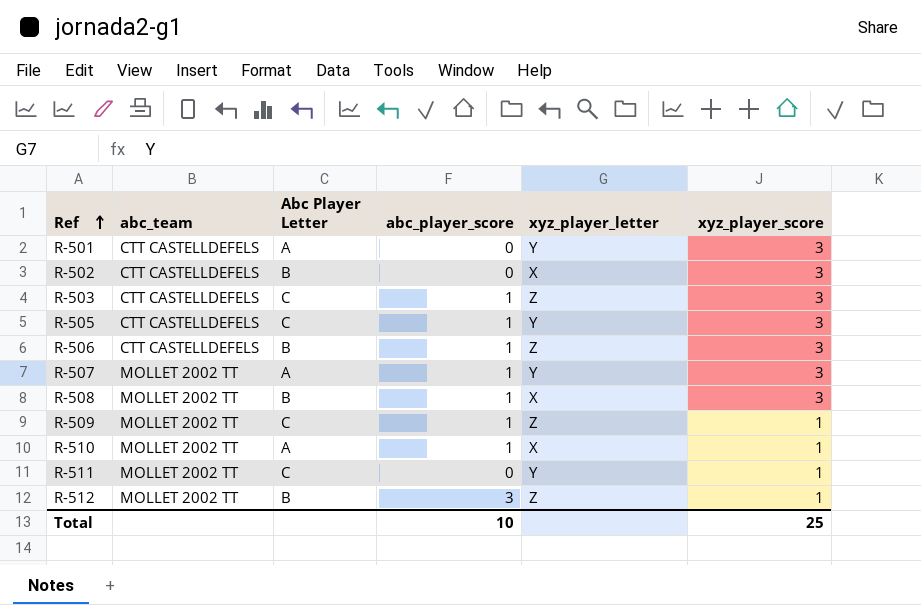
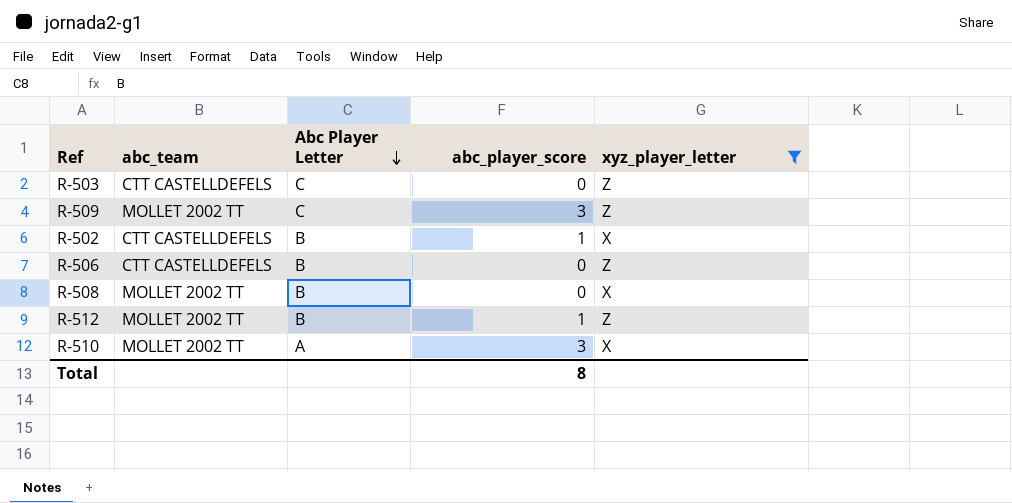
filter: none -> xyz_player_letter != Y
row order: Ref ascending -> Abc Player Letter descending
column xyz_player_score | position: 6 -> none
R-503 | abc_player_score: 1 -> 0
R-509 | abc_player_score: 1 -> 3
R-502 | abc_player_score: 0 -> 1
R-506 | abc_player_score: 1 -> 0
R-508 | abc_player_score: 1 -> 0
R-512 | abc_player_score: 3 -> 1
R-510 | abc_player_score: 1 -> 3
Total | abc_player_score: 10 -> 8

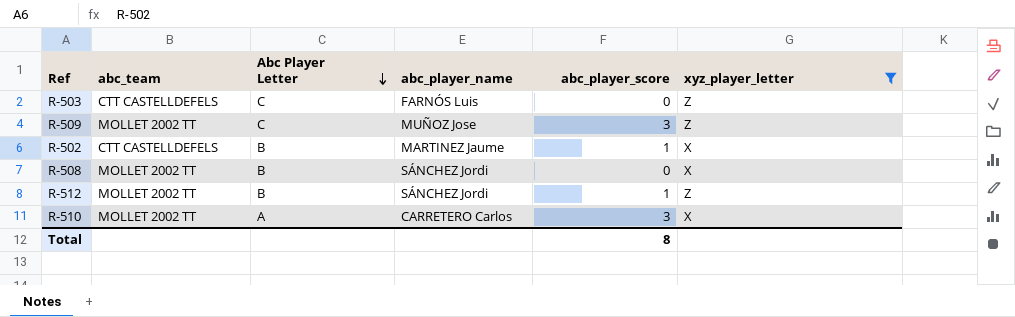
column abc_player_name | position: none -> 4
row R-506: CTT CASTELLDEFELS | B | 0 | Z -> none

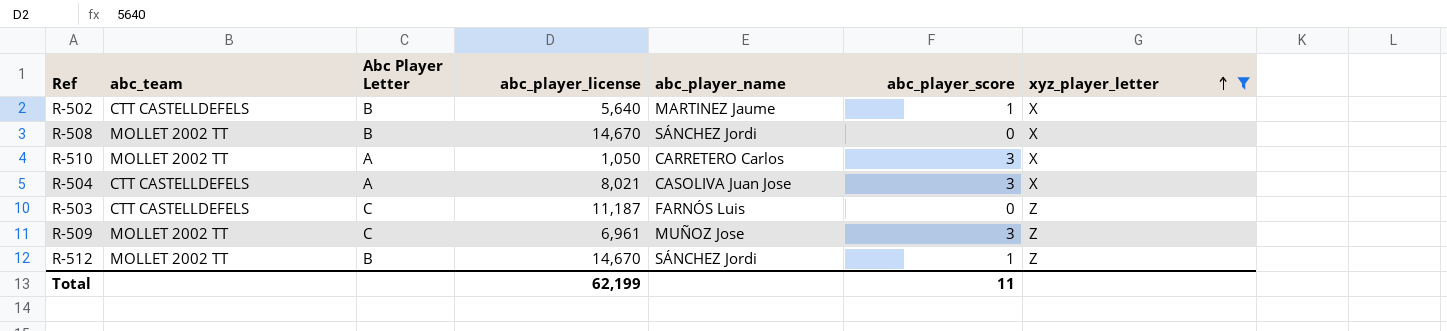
row order: Abc Player Letter descending -> xyz_player_letter ascending
column abc_player_license | position: none -> 4
row R-504: none -> CTT CASTELLDEFELS | A | 8,021 | CASOLIVA Juan Jose | 3 | X
Total | abc_player_score: 8 -> 11

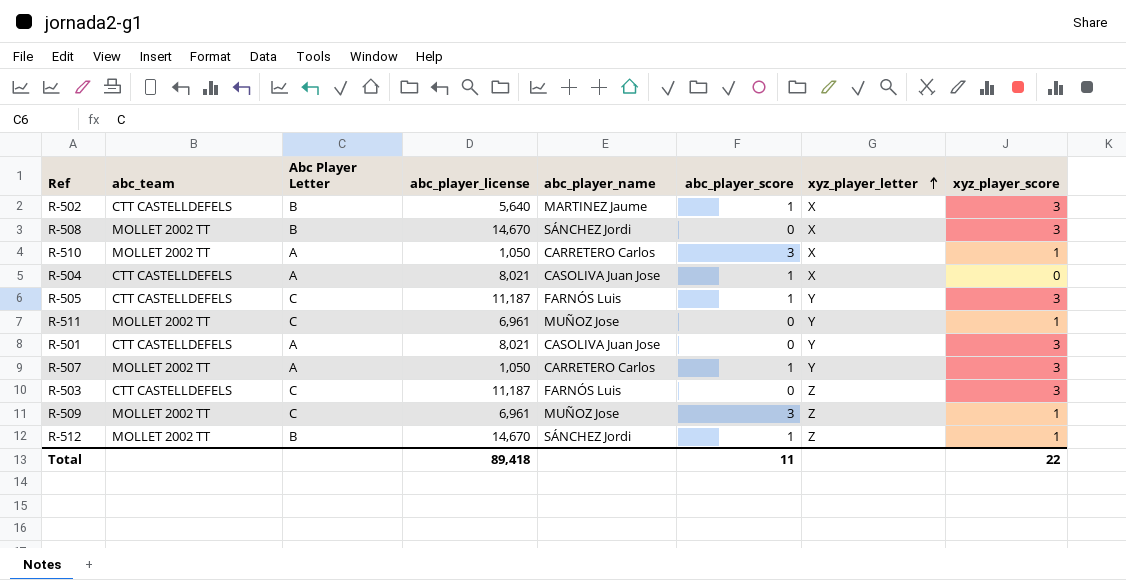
filter: xyz_player_letter != Y -> none
column xyz_player_score | position: none -> 8
R-504 | abc_player_score: 3 -> 1
Total | abc_player_license: 62,199 -> 89,418

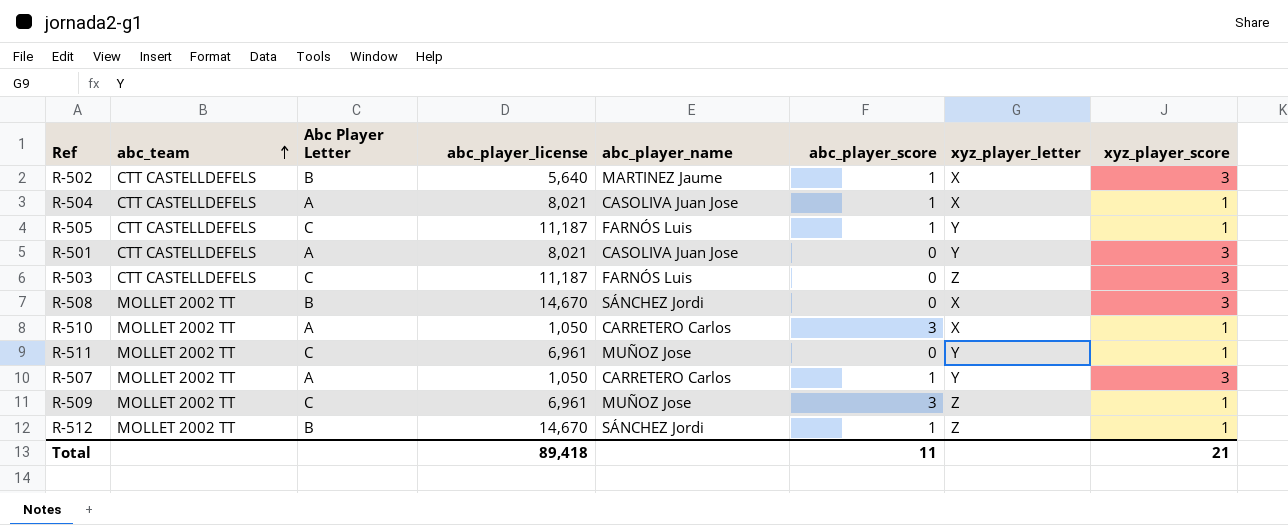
row order: xyz_player_letter ascending -> abc_team ascending
R-504 | xyz_player_score: 0 -> 1
R-505 | xyz_player_score: 3 -> 1
Total | xyz_player_score: 22 -> 21

